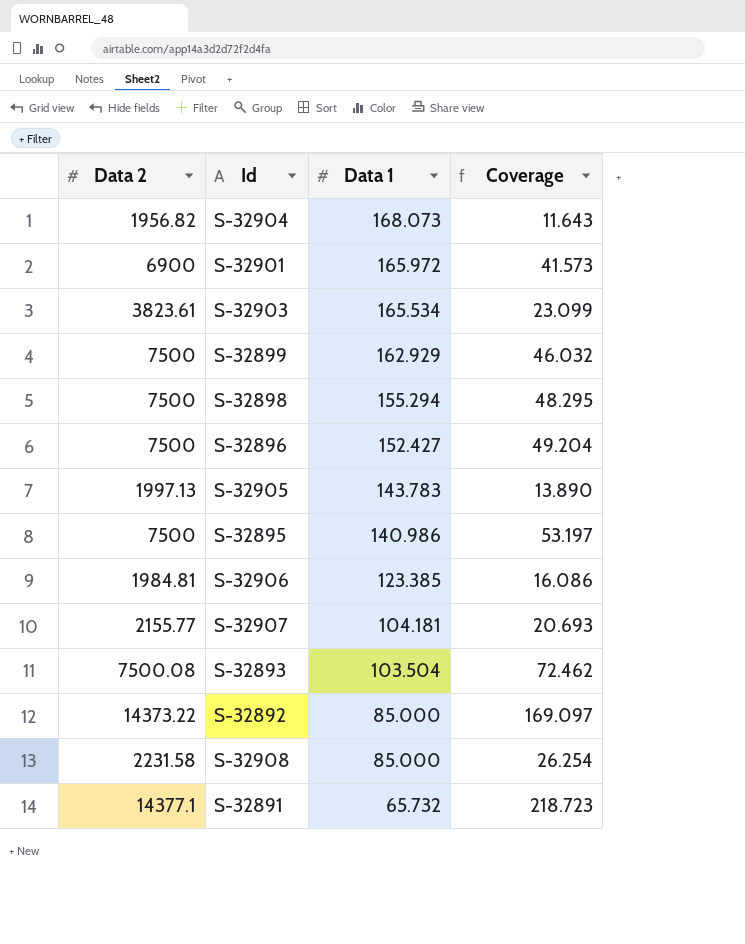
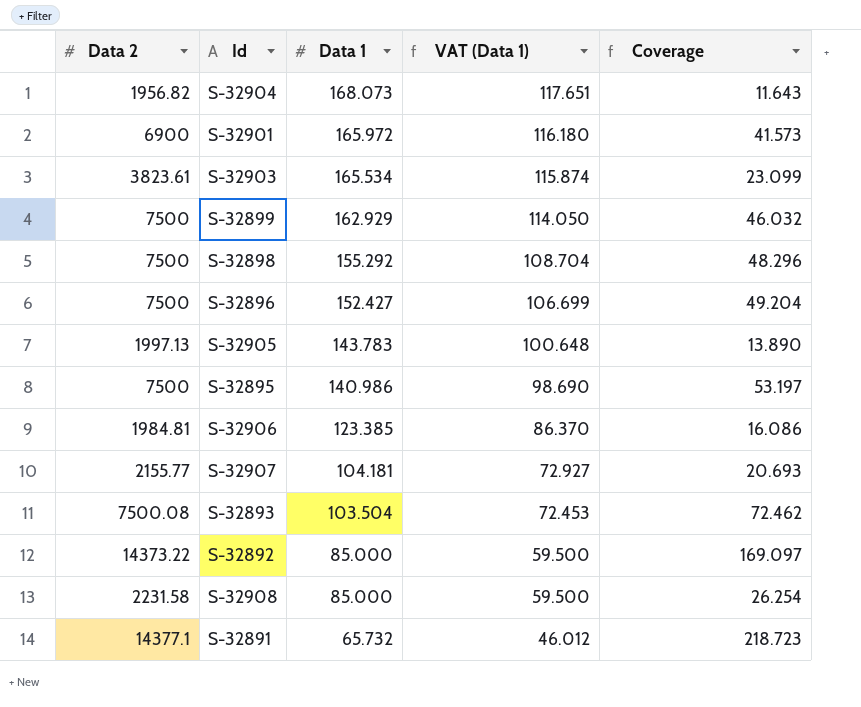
column VAT (Data 1) | formula: none -> [Data 1] * 0.7
S-32898 | Data 1: 155.294 -> 155.292
S-32898 | Coverage: 48.295 -> 48.296

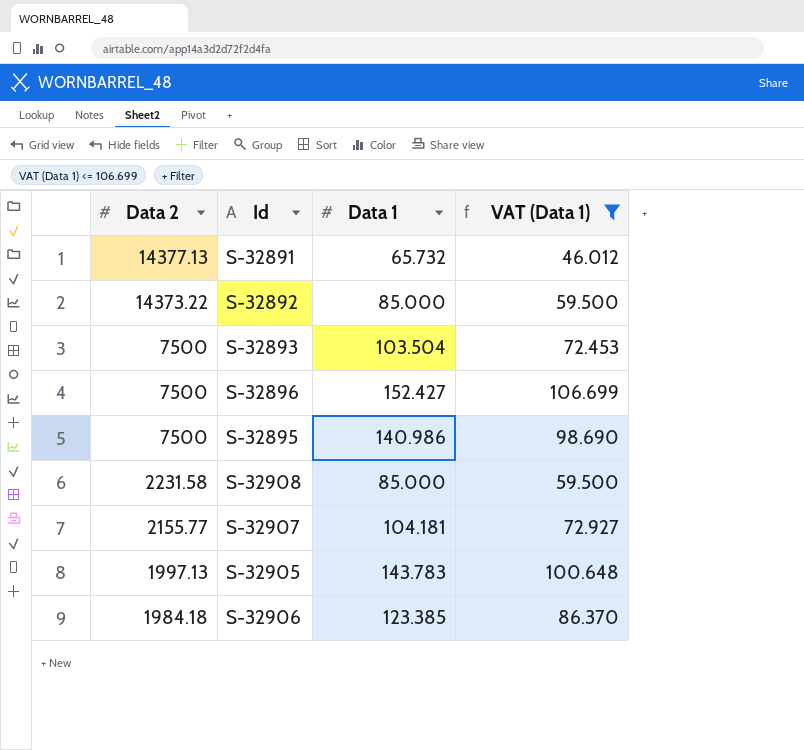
filter: none -> VAT (Data 1) <= 106.699
row order: Data 1 descending -> Data 2 descending
column Coverage | formula: [Data 2] / [Data 1] -> none
S-32891 | Data 2: 14377.1 -> 14377.13
S-32893 | Data 2: 7500.08 -> 7500
S-32906 | Data 2: 1984.81 -> 1984.18

